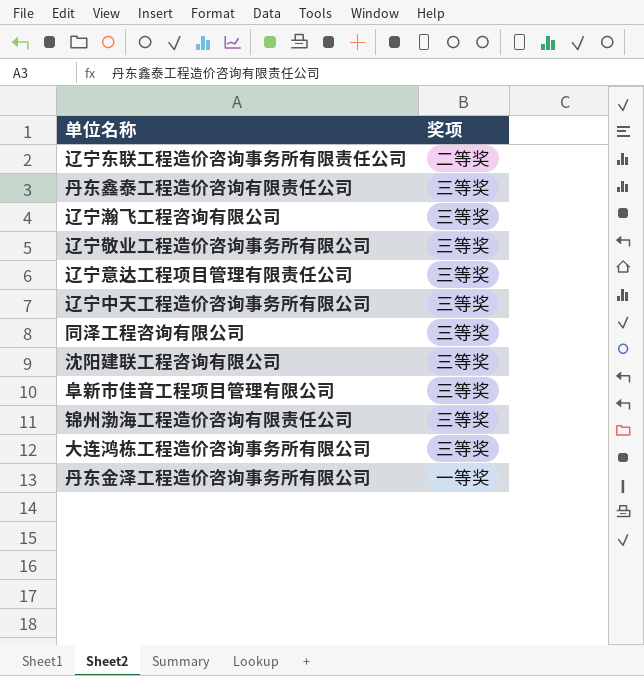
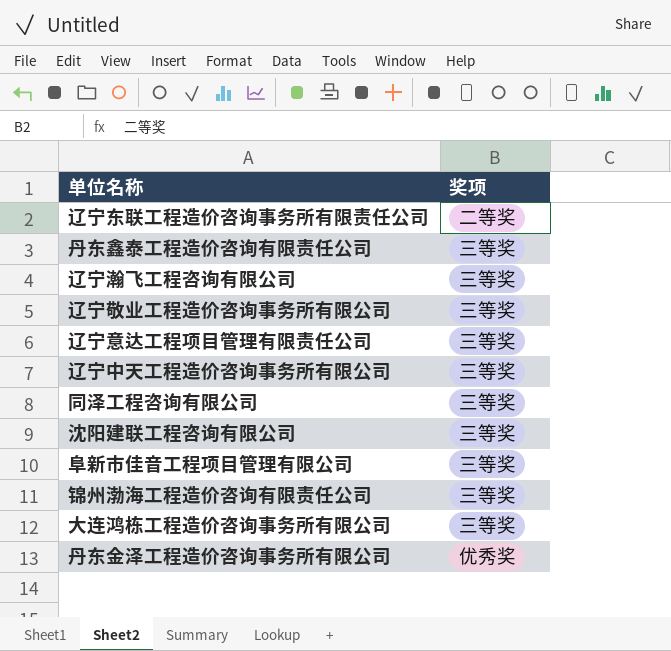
丹东金泽工程造价咨询事务所有限公司 | 奖项: 一等奖 -> 优秀奖

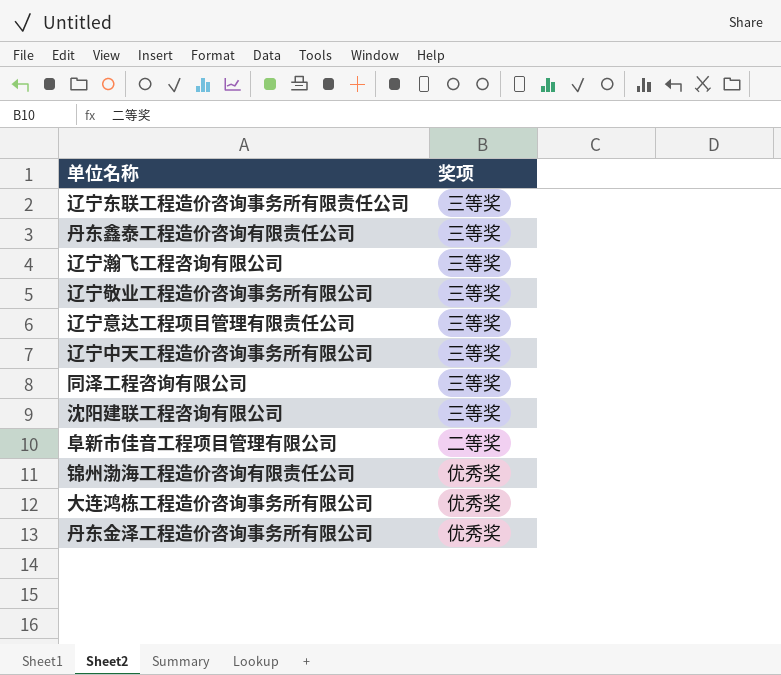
辽宁东联工程造价咨询事务所有限责任公司 | 奖项: 二等奖 -> 三等奖
阜新市佳音工程项目管理有限公司 | 奖项: 三等奖 -> 二等奖
锦州渤海工程造价咨询有限责任公司 | 奖项: 三等奖 -> 优秀奖
大连鸿栋工程造价咨询事务所有限公司 | 奖项: 三等奖 -> 优秀奖

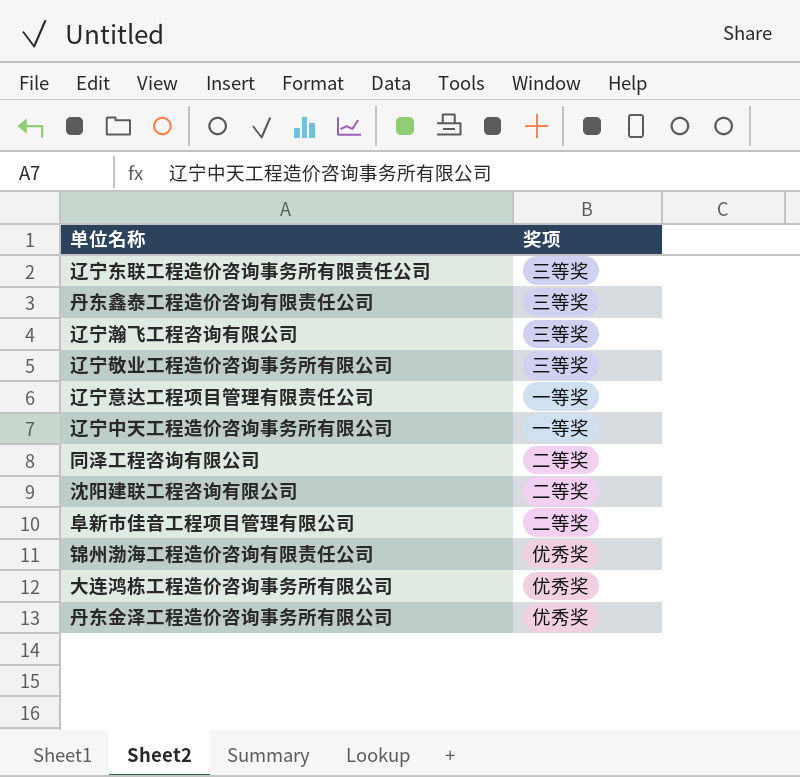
辽宁意达工程项目管理有限责任公司 | 奖项: 三等奖 -> 一等奖
辽宁中天工程造价咨询事务所有限公司 | 奖项: 三等奖 -> 一等奖
同泽工程咨询有限公司 | 奖项: 三等奖 -> 二等奖
沈阳建联工程咨询有限公司 | 奖项: 三等奖 -> 二等奖

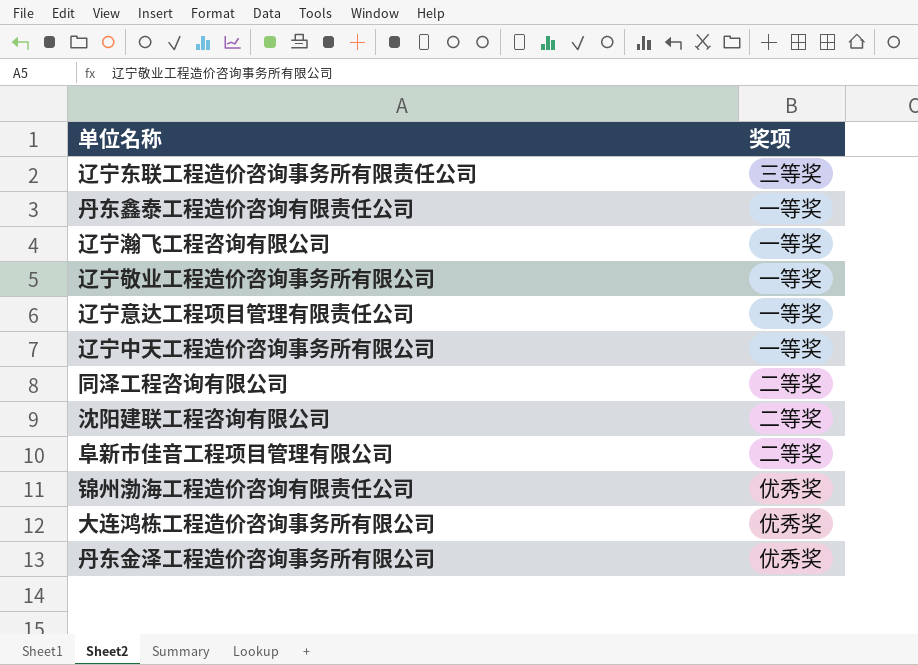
丹东鑫泰工程造价咨询有限责任公司 | 奖项: 三等奖 -> 一等奖
辽宁瀚飞工程咨询有限公司 | 奖项: 三等奖 -> 一等奖
辽宁敬业工程造价咨询事务所有限公司 | 奖项: 三等奖 -> 一等奖

